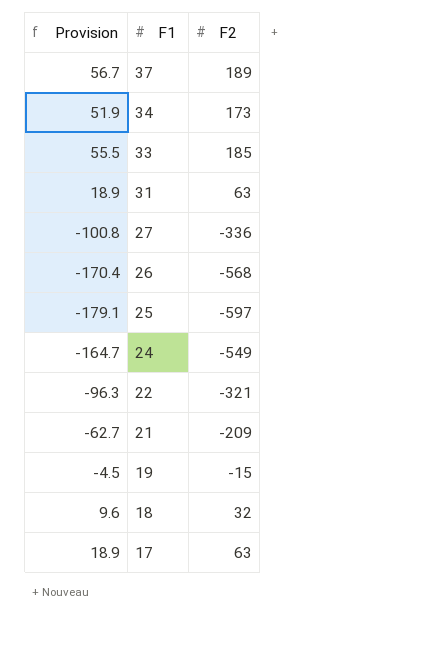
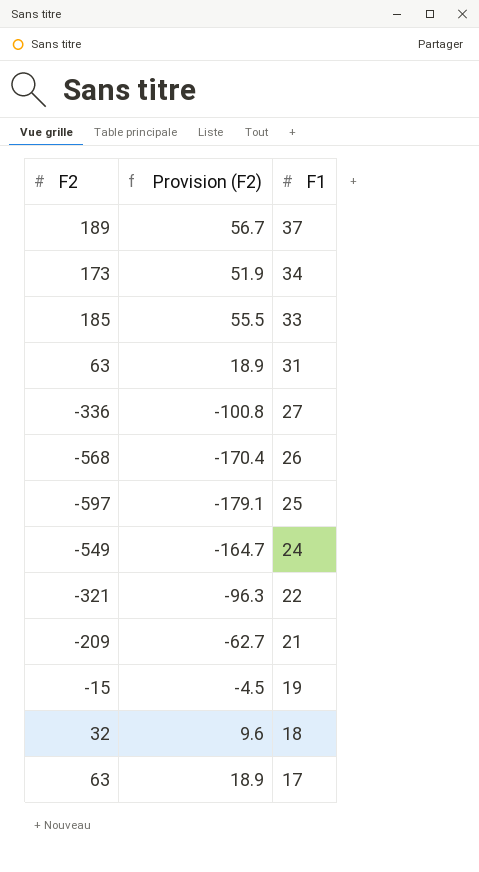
column F2 | position: 3 -> 1
column name: Provision -> Provision (F2)

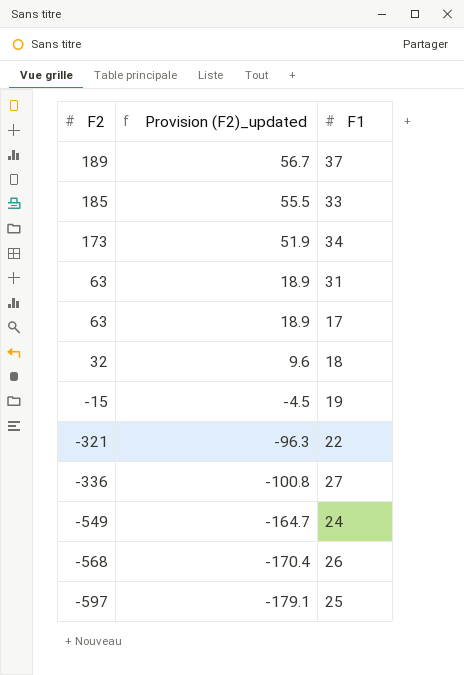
row order: F1 descending -> F2 descending
column name: Provision (F2) -> Provision (F2)_updated
row 21: -209 | -62.7 -> none

